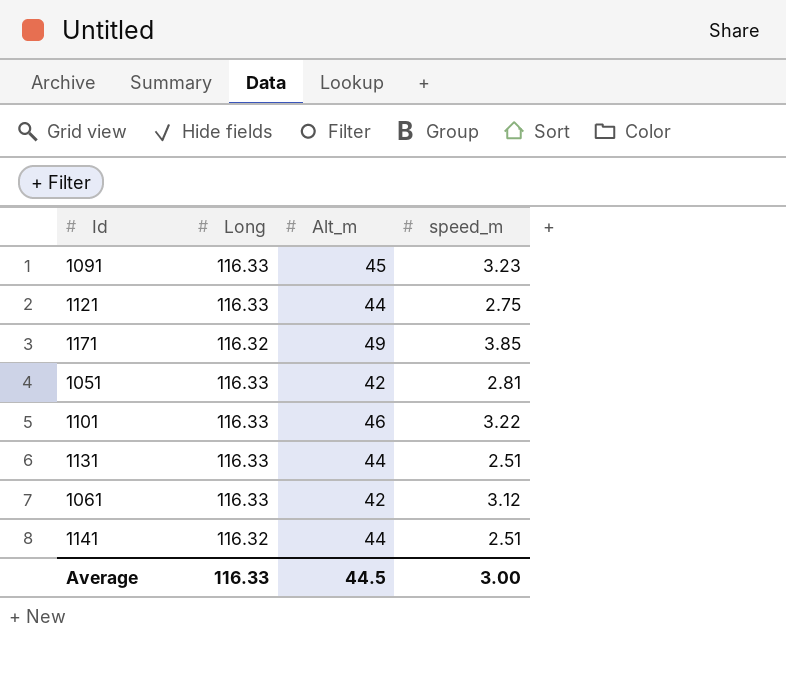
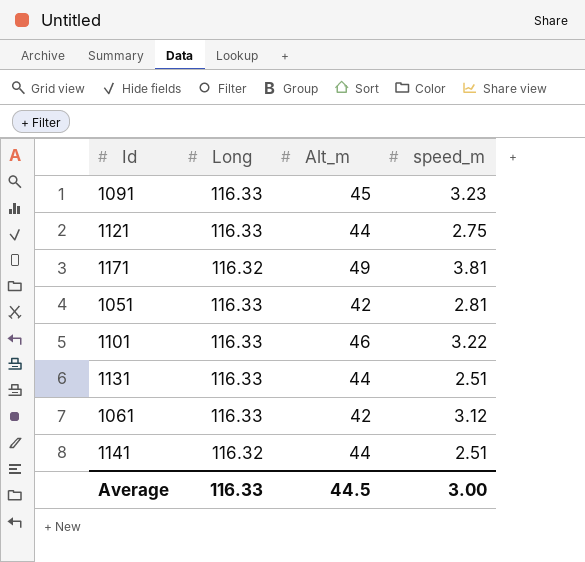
1171 | speed_m: 3.85 -> 3.81

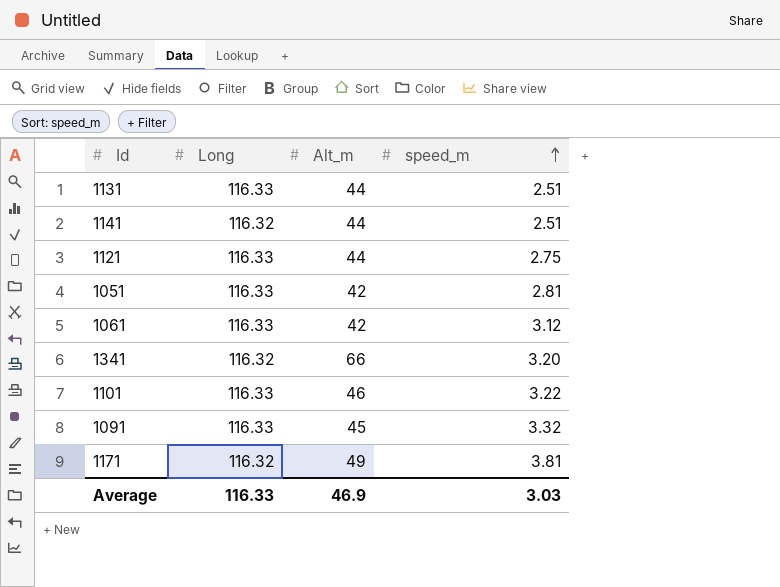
row order: none -> speed_m ascending
row 1341: none -> 116.32 | 66 | 3.20
1091 | speed_m: 3.23 -> 3.32
Average | Alt_m: 44.5 -> 46.9
Average | speed_m: 3.00 -> 3.03

